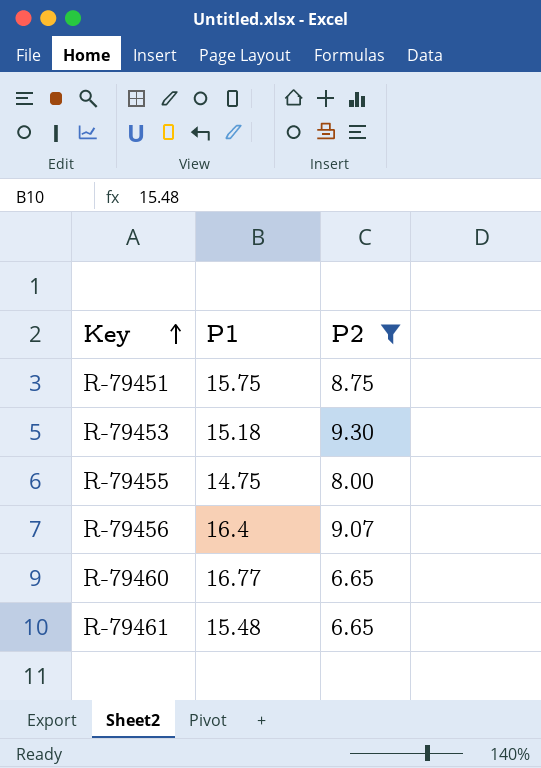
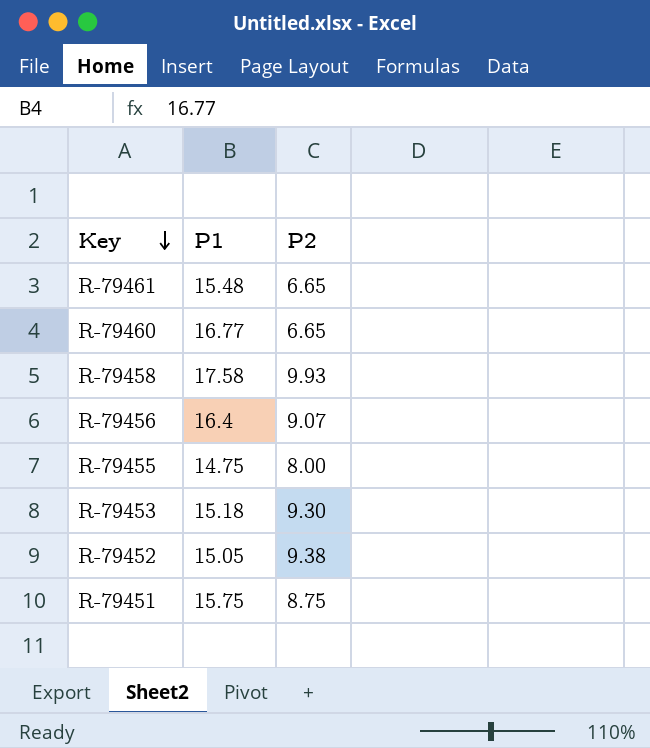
filter: P2 <= 9.30 -> none
row order: Key ascending -> Key descending

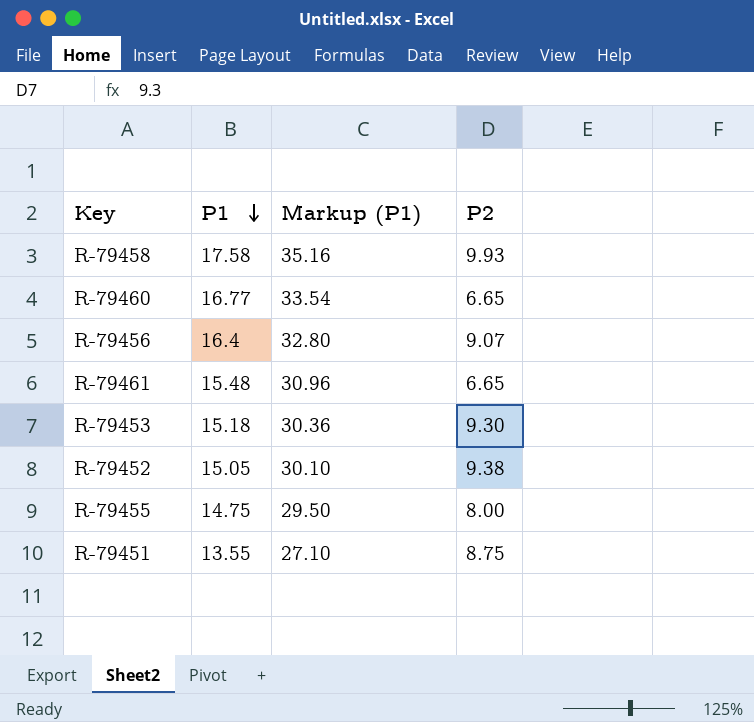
row order: Key descending -> P1 descending
column Markup (P1) | formula: none -> [P1] * 2
R-79451 | P1: 15.75 -> 13.55

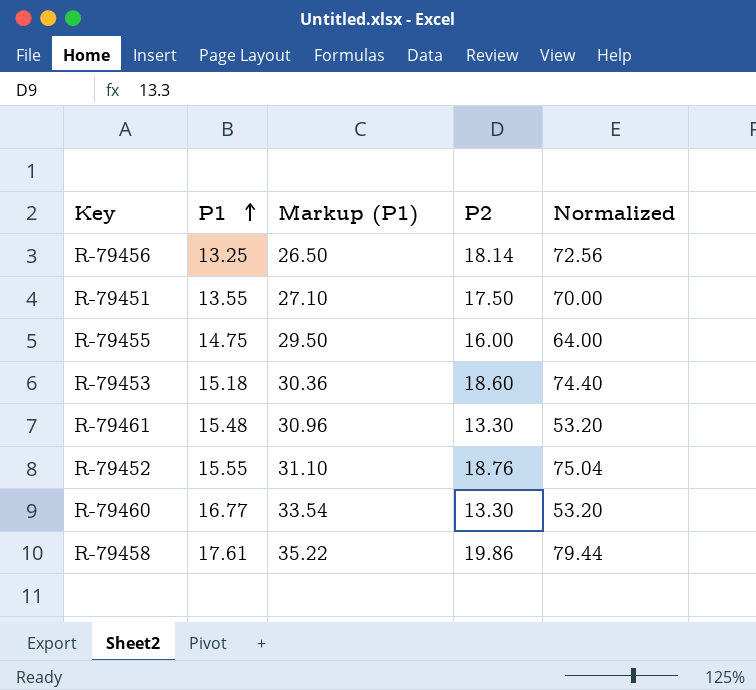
row order: P1 descending -> P1 ascending
column Normalized | formula: none -> [P2] * 4
R-79456 | P1: 16.4 -> 13.25
R-79456 | Markup (P1): 32.80 -> 26.50
R-79456 | P2: 9.07 -> 18.14
R-79451 | P2: 8.75 -> 17.50
R-79455 | P2: 8.00 -> 16.00
R-79453 | P2: 9.30 -> 18.60
R-79461 | P2: 6.65 -> 13.30
R-79452 | P1: 15.05 -> 15.55
R-79452 | Markup (P1): 30.10 -> 31.10
R-79452 | P2: 9.38 -> 18.76
R-79460 | P2: 6.65 -> 13.30
R-79458 | P1: 17.58 -> 17.61
R-79458 | Markup (P1): 35.16 -> 35.22
R-79458 | P2: 9.93 -> 19.86

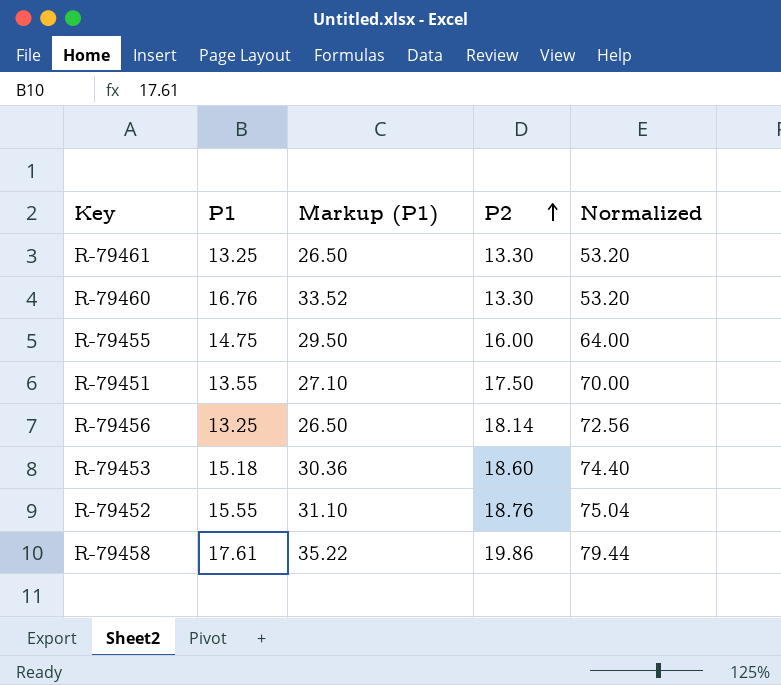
row order: P1 ascending -> P2 ascending
R-79461 | P1: 15.48 -> 13.25
R-79461 | Markup (P1): 30.96 -> 26.50
R-79460 | P1: 16.77 -> 16.76
R-79460 | Markup (P1): 33.54 -> 33.52

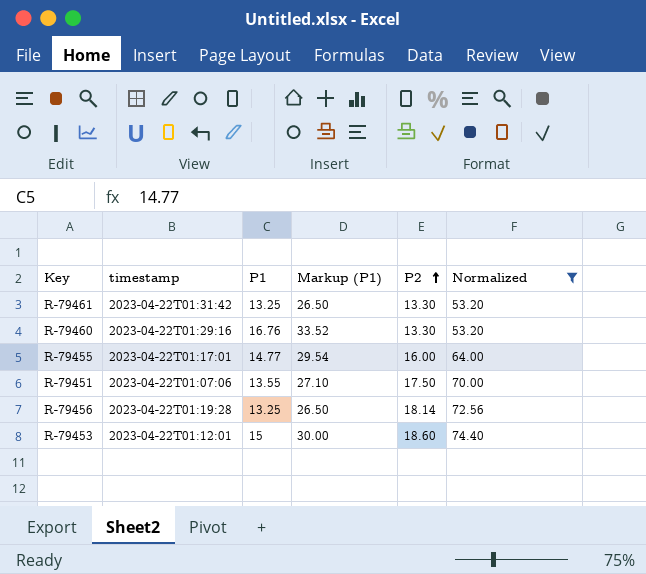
filter: none -> Normalized <= 74.40
column timestamp | position: none -> 2
R-79455 | P1: 14.75 -> 14.77
R-79455 | Markup (P1): 29.50 -> 29.54
R-79453 | P1: 15.18 -> 15
R-79453 | Markup (P1): 30.36 -> 30.00

